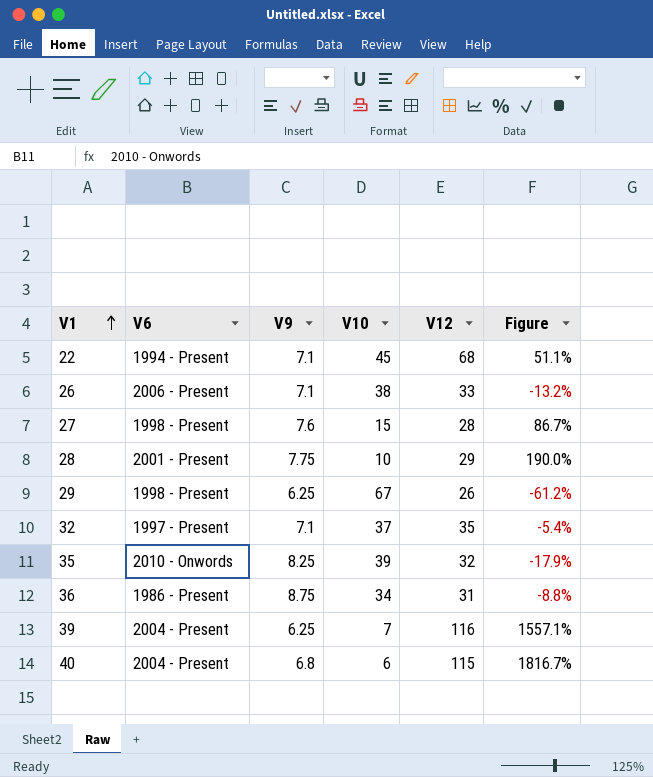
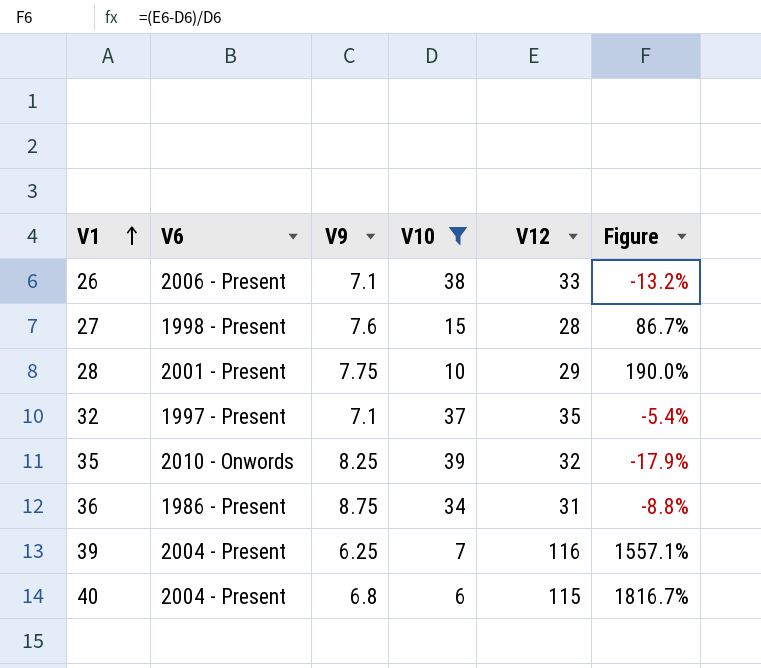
filter: none -> V10 <= 39

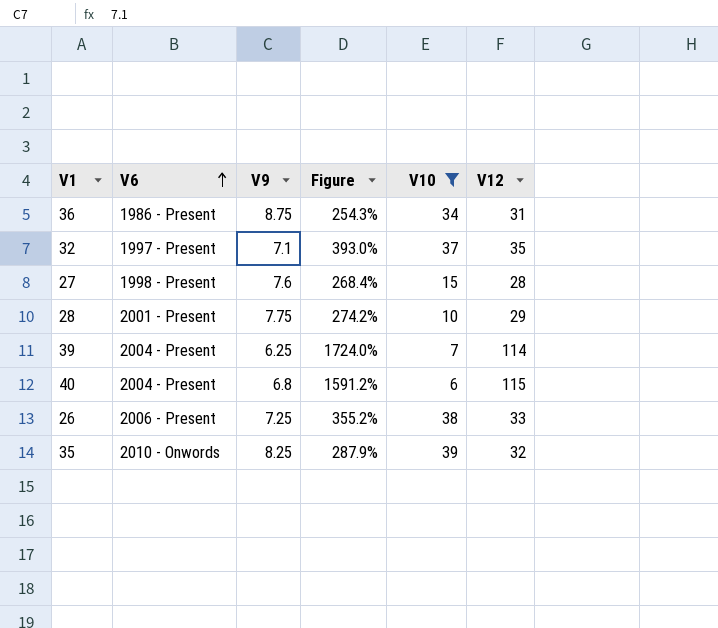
row order: V1 ascending -> V6 ascending
column Figure | formula: ([V12] - [V10]) / [V10] -> ([V12] - [V9]) / [V9]
column Figure | position: 6 -> 4
39 | V12: 116 -> 114
26 | V9: 7.1 -> 7.25

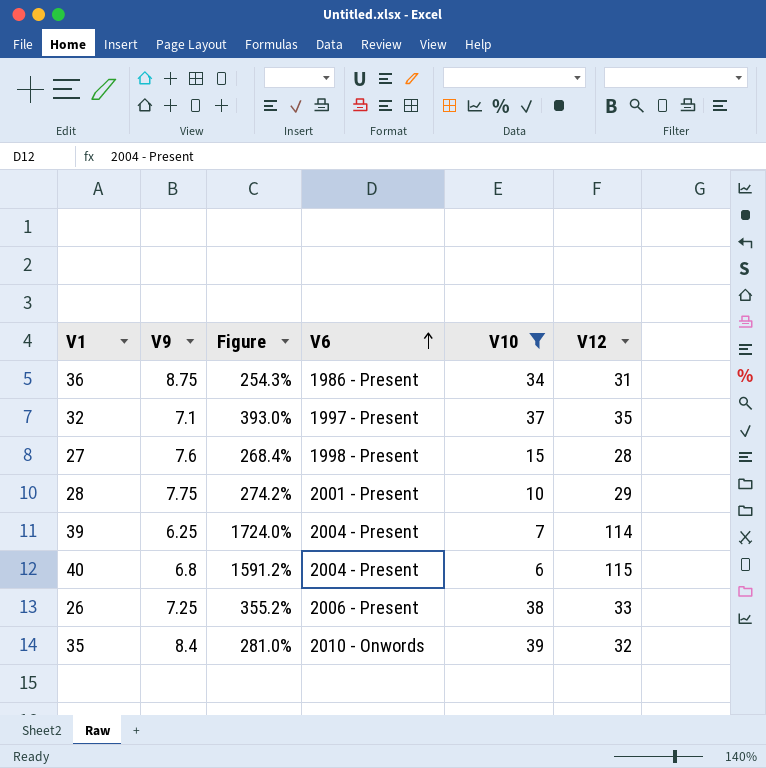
column V6 | position: 2 -> 4
35 | V9: 8.25 -> 8.4
35 | Figure: 287.9% -> 281.0%

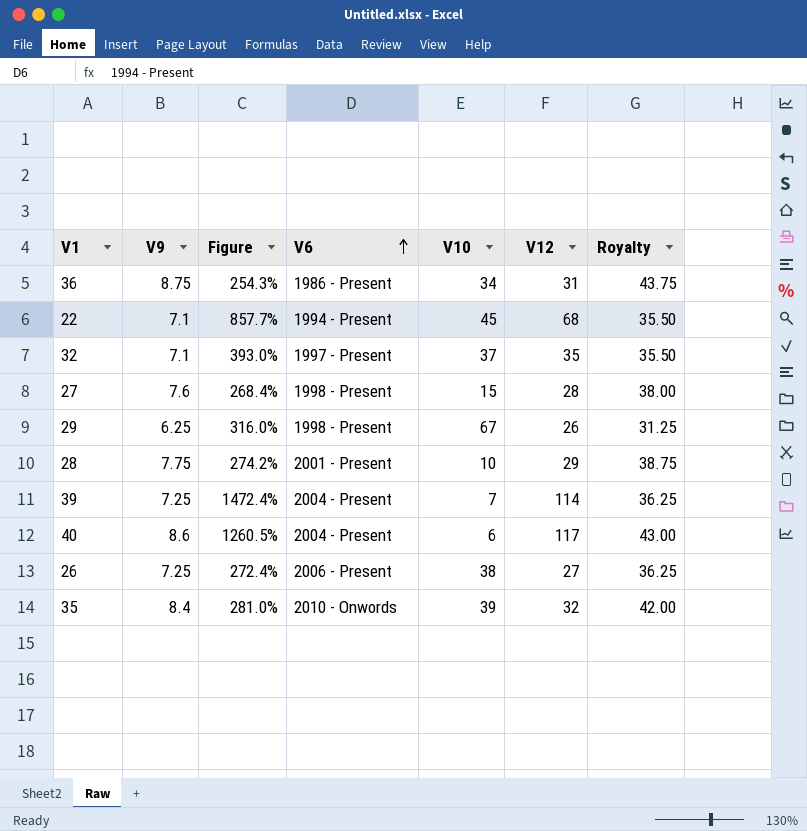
filter: V10 <= 39 -> none
column Royalty | formula: none -> [V9] * 5
39 | V9: 6.25 -> 7.25
39 | Figure: 1724.0% -> 1472.4%
40 | V9: 6.8 -> 8.6
40 | Figure: 1591.2% -> 1260.5%
40 | V12: 115 -> 117
26 | Figure: 355.2% -> 272.4%
26 | V12: 33 -> 27

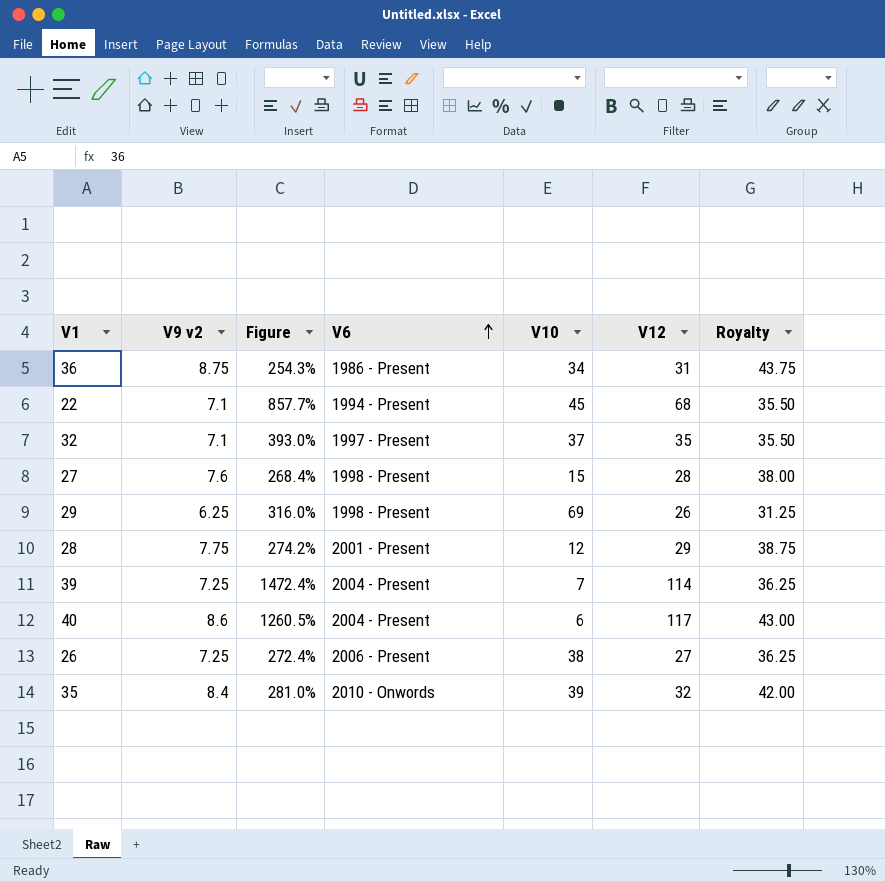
column name: V9 -> V9 v2
29 | V10: 67 -> 69
28 | V10: 10 -> 12

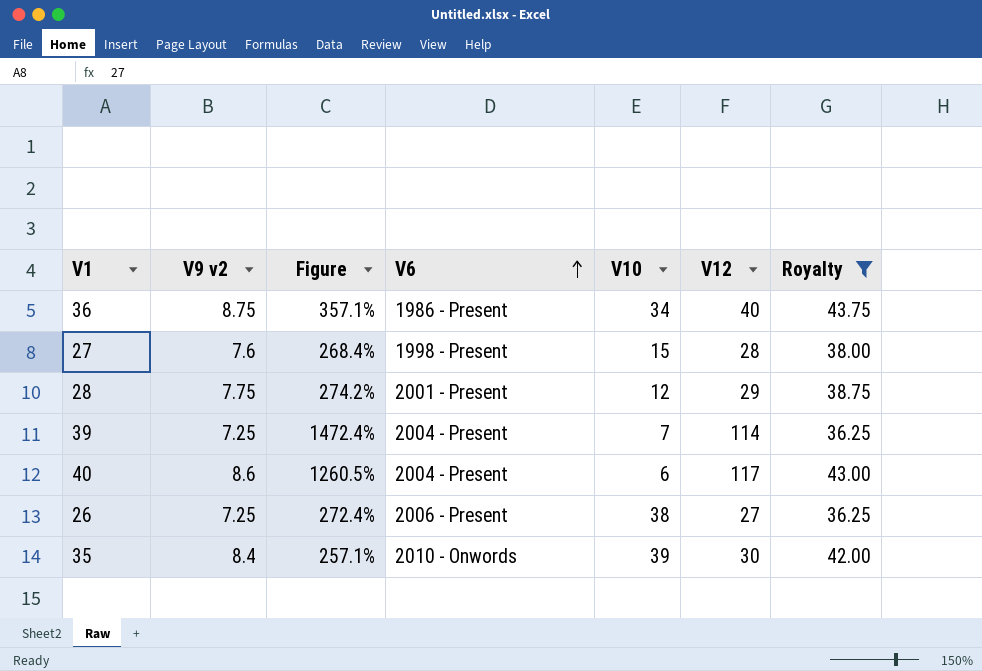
filter: none -> Royalty >= 36.25
36 | Figure: 254.3% -> 357.1%
36 | V12: 31 -> 40
35 | Figure: 281.0% -> 257.1%
35 | V12: 32 -> 30

